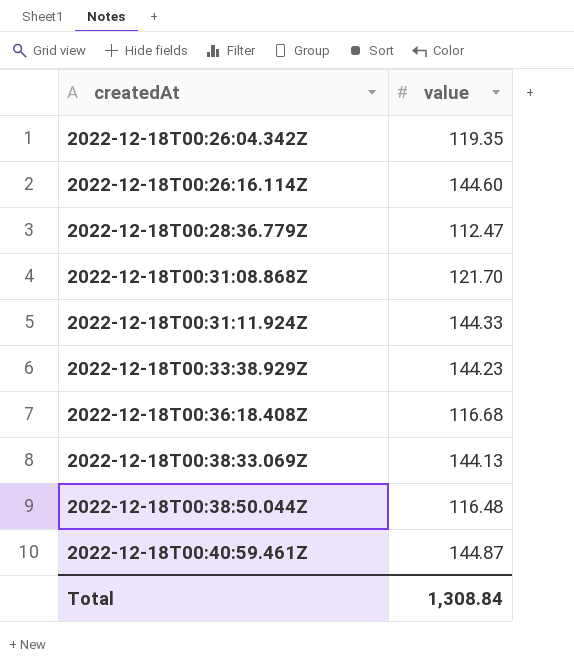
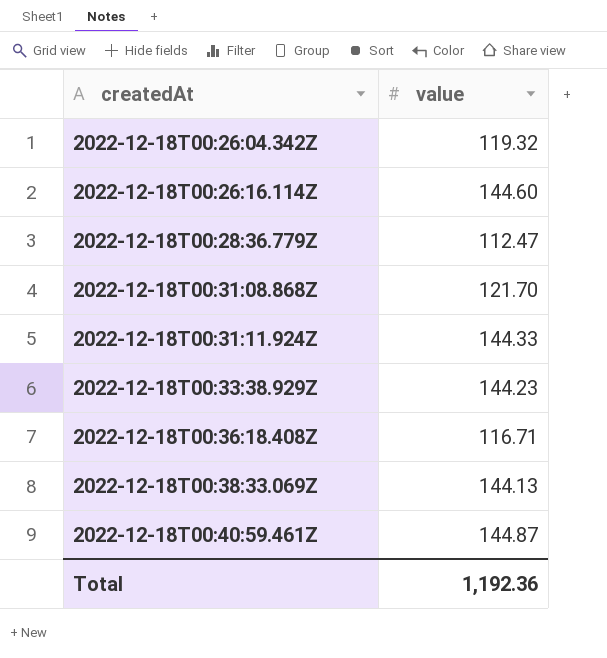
row 2022-12-18T00:38:50.044Z: 116.48 -> none
2022-12-18T00:26:04.342Z | value: 119.35 -> 119.32
2022-12-18T00:36:18.408Z | value: 116.68 -> 116.71
Total | value: 1,308.84 -> 1,192.36

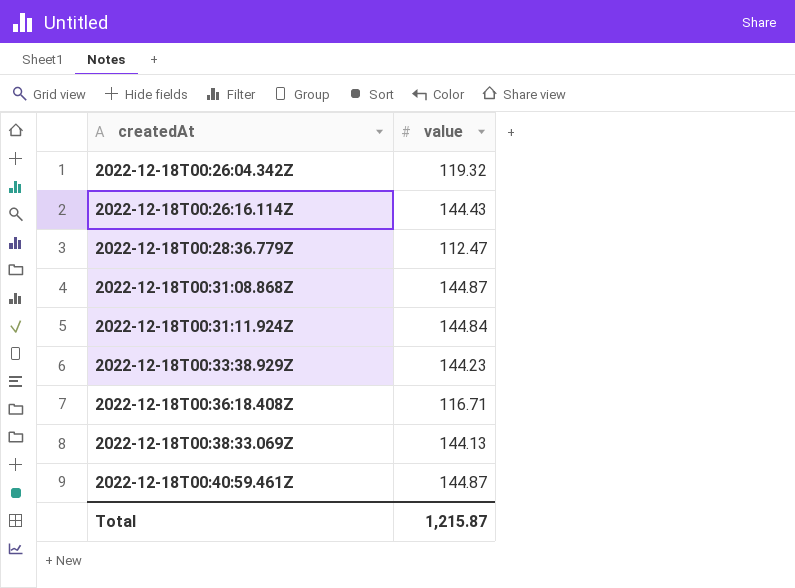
2022-12-18T00:26:16.114Z | value: 144.60 -> 144.43
2022-12-18T00:31:08.868Z | value: 121.70 -> 144.87
2022-12-18T00:31:11.924Z | value: 144.33 -> 144.84
Total | value: 1,192.36 -> 1,215.87

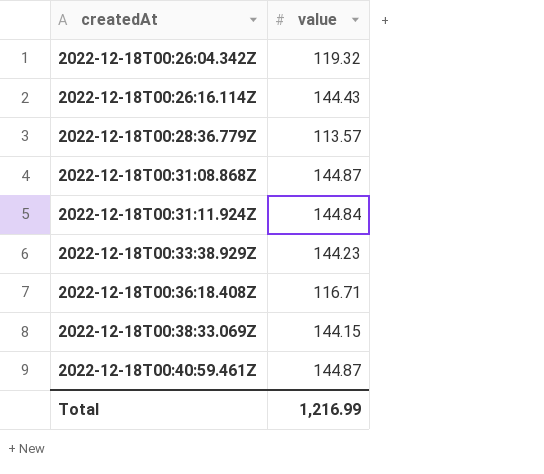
2022-12-18T00:28:36.779Z | value: 112.47 -> 113.57
2022-12-18T00:38:33.069Z | value: 144.13 -> 144.15
Total | value: 1,215.87 -> 1,216.99

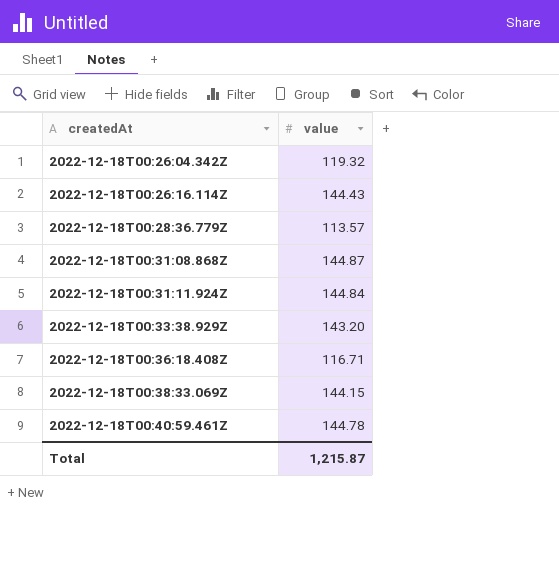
2022-12-18T00:33:38.929Z | value: 144.23 -> 143.20
2022-12-18T00:40:59.461Z | value: 144.87 -> 144.78
Total | value: 1,216.99 -> 1,215.87

